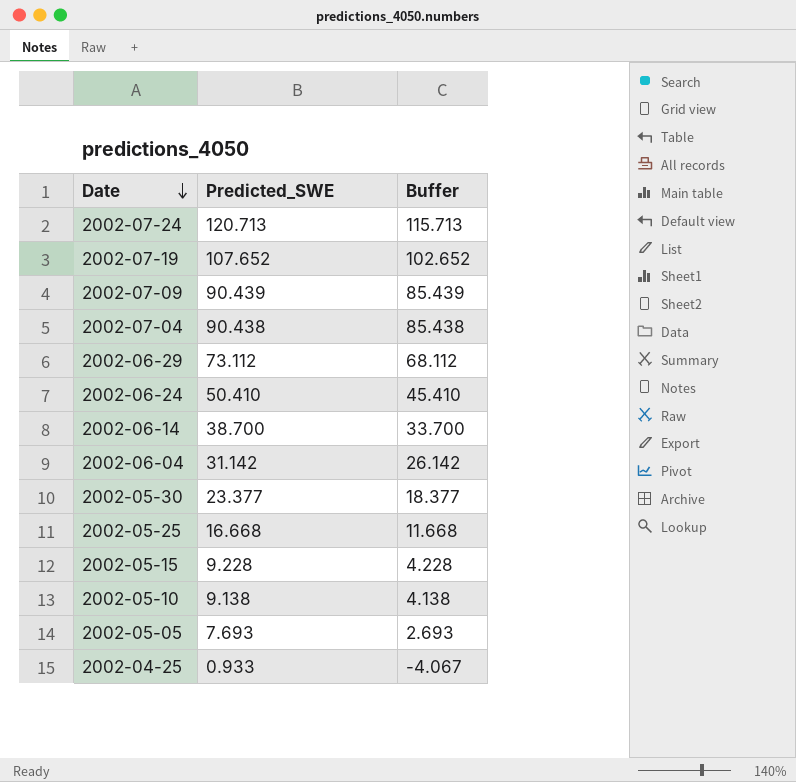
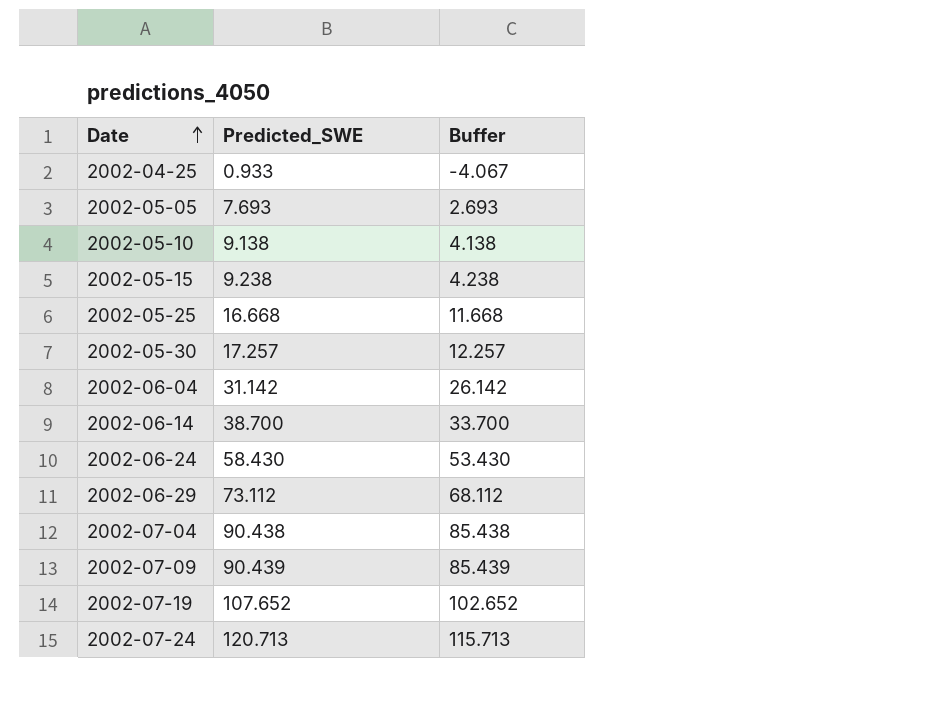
row order: Date descending -> Date ascending
2002-05-15 | Predicted_SWE: 9.228 -> 9.238
2002-05-15 | Buffer: 4.228 -> 4.238
2002-05-30 | Predicted_SWE: 23.377 -> 17.257
2002-05-30 | Buffer: 18.377 -> 12.257
2002-06-24 | Predicted_SWE: 50.410 -> 58.430
2002-06-24 | Buffer: 45.410 -> 53.430

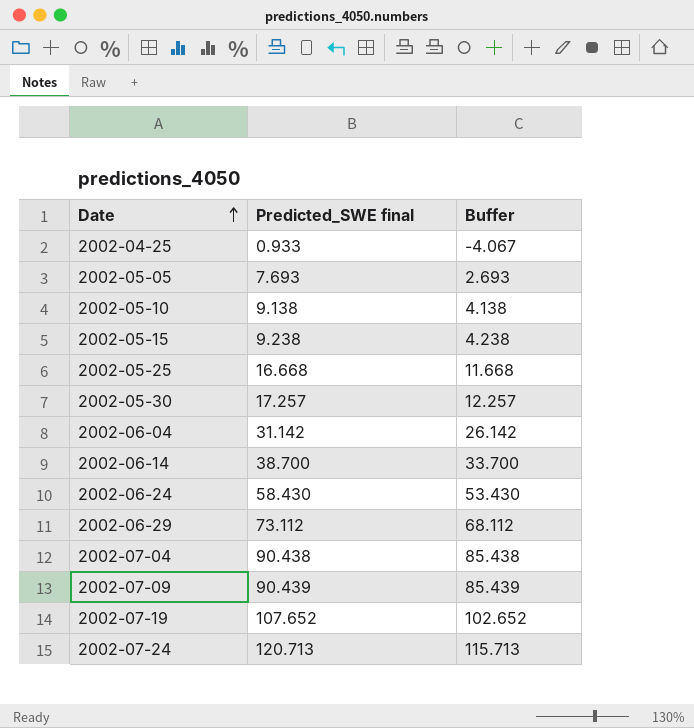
column name: Predicted_SWE -> Predicted_SWE final

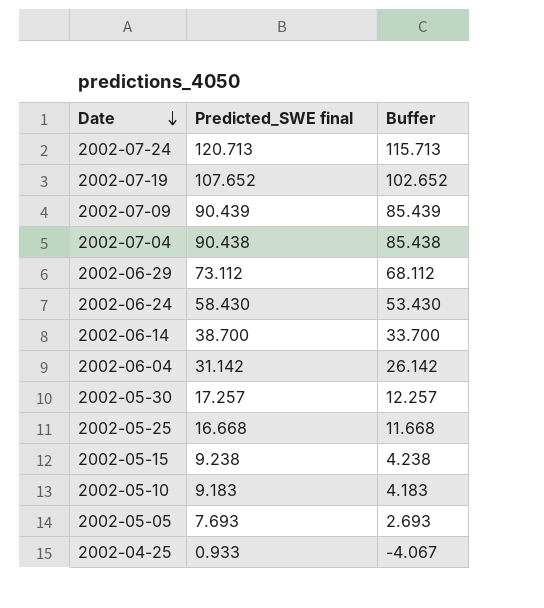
row order: Date ascending -> Date descending
2002-05-10 | Predicted_SWE final: 9.138 -> 9.183
2002-05-10 | Buffer: 4.138 -> 4.183

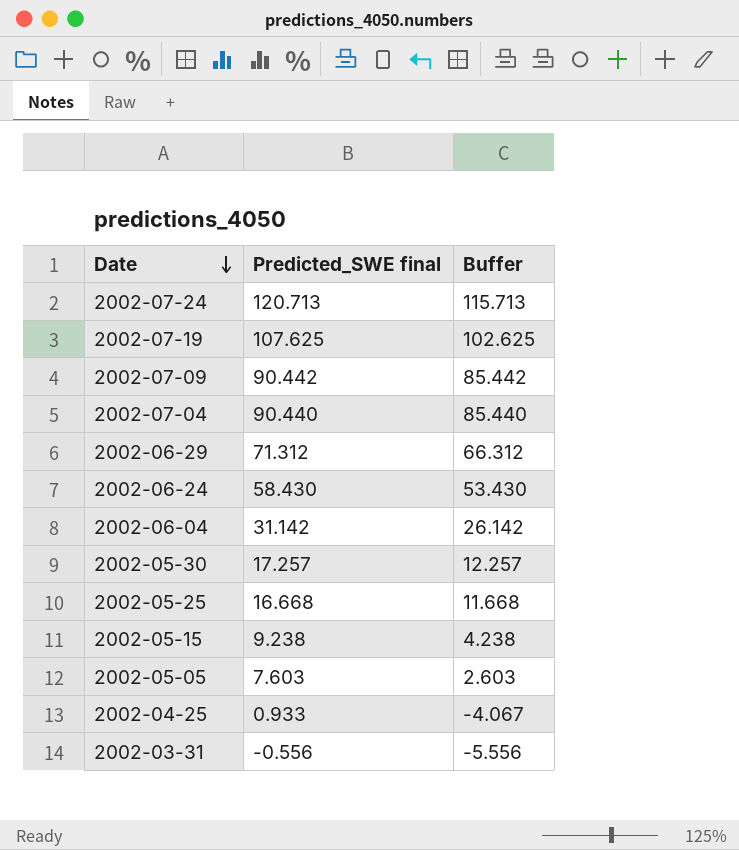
row 2002-06-14: 38.700 | 33.700 -> none
row 2002-05-10: 9.183 | 4.183 -> none
2002-07-19 | Predicted_SWE final: 107.652 -> 107.625
2002-07-19 | Buffer: 102.652 -> 102.625
2002-07-09 | Predicted_SWE final: 90.439 -> 90.442
2002-07-09 | Buffer: 85.439 -> 85.442
2002-07-04 | Predicted_SWE final: 90.438 -> 90.440
2002-07-04 | Buffer: 85.438 -> 85.440
2002-06-29 | Predicted_SWE final: 73.112 -> 71.312
2002-06-29 | Buffer: 68.112 -> 66.312
2002-05-05 | Predicted_SWE final: 7.693 -> 7.603
2002-05-05 | Buffer: 2.693 -> 2.603
row 2002-03-31: none -> -0.556 | -5.556

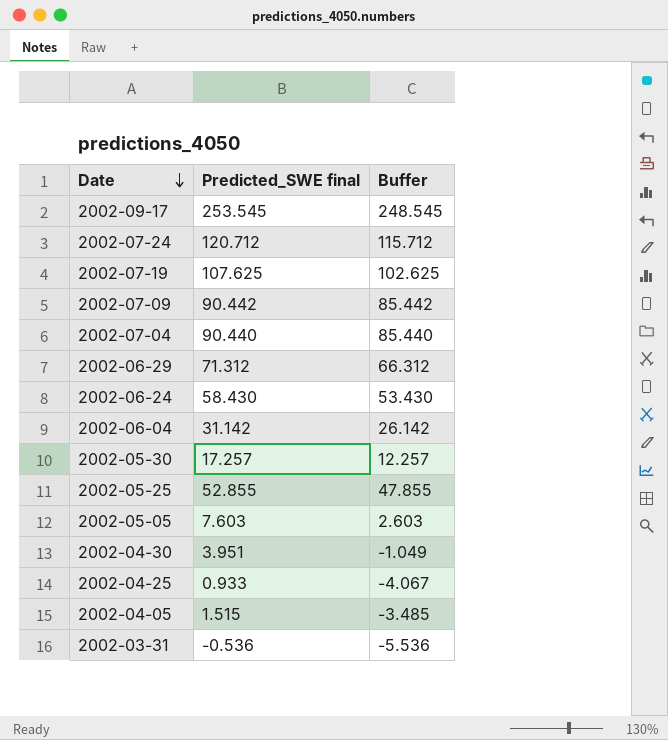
row 2002-05-15: 9.238 | 4.238 -> none
row 2002-09-17: none -> 253.545 | 248.545
2002-07-24 | Predicted_SWE final: 120.713 -> 120.712
2002-07-24 | Buffer: 115.713 -> 115.712
2002-05-25 | Predicted_SWE final: 16.668 -> 52.855
2002-05-25 | Buffer: 11.668 -> 47.855
row 2002-04-30: none -> 3.951 | -1.049
row 2002-04-05: none -> 1.515 | -3.485
2002-03-31 | Predicted_SWE final: -0.556 -> -0.536
2002-03-31 | Buffer: -5.556 -> -5.536

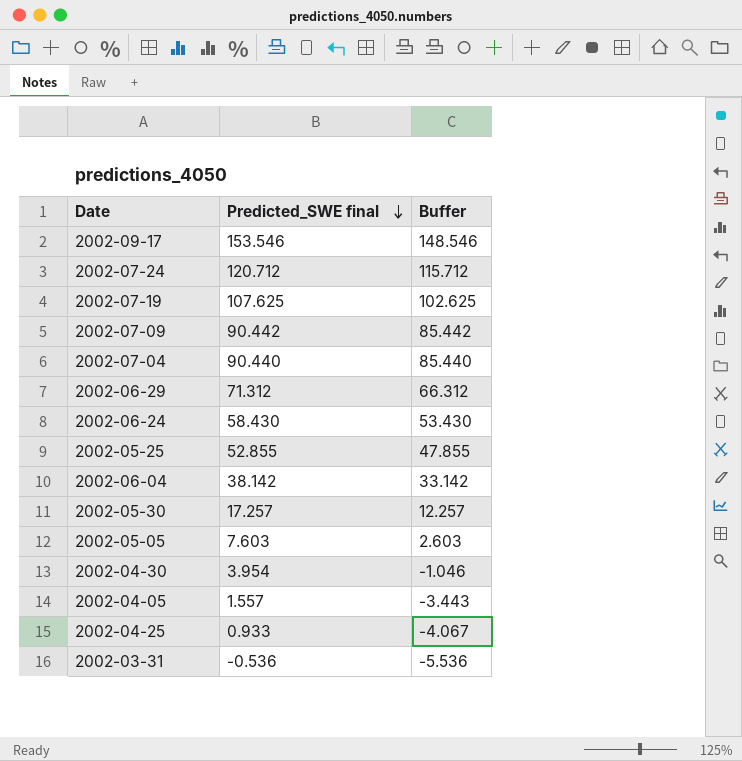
row order: Date descending -> Predicted_SWE final descending
2002-09-17 | Predicted_SWE final: 253.545 -> 153.546
2002-09-17 | Buffer: 248.545 -> 148.546
2002-06-04 | Predicted_SWE final: 31.142 -> 38.142
2002-06-04 | Buffer: 26.142 -> 33.142
2002-04-30 | Predicted_SWE final: 3.951 -> 3.954
2002-04-30 | Buffer: -1.049 -> -1.046
2002-04-05 | Predicted_SWE final: 1.515 -> 1.557
2002-04-05 | Buffer: -3.485 -> -3.443

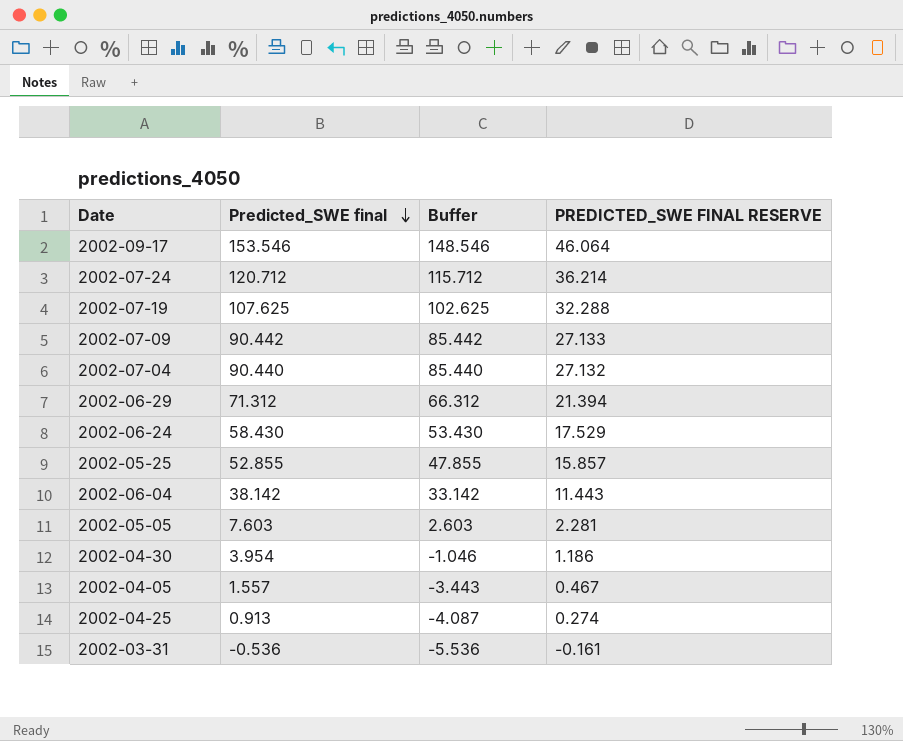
column PREDICTED_SWE FINAL RESERVE | formula: none -> [Predicted_SWE final] * 0.3
row 2002-05-30: 17.257 | 12.257 -> none
2002-04-25 | Predicted_SWE final: 0.933 -> 0.913
2002-04-25 | Buffer: -4.067 -> -4.087

